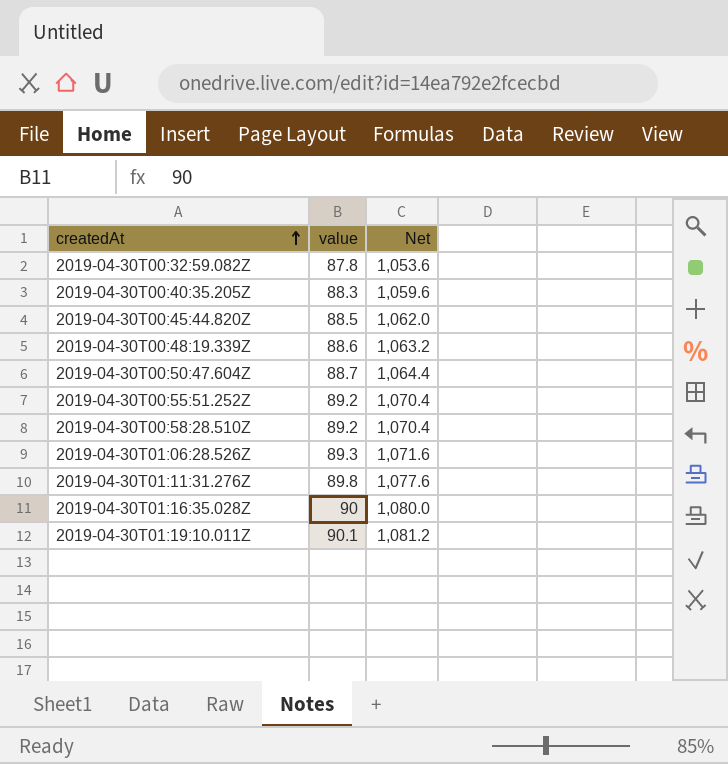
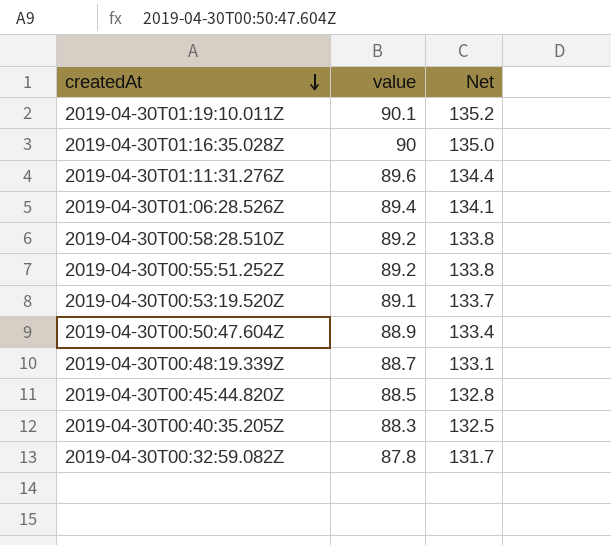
row order: createdAt ascending -> createdAt descending
column Net | formula: [value] * 12 -> [value] * 1.5
2019-04-30T01:11:31.276Z | value: 89.8 -> 89.6
2019-04-30T01:06:28.526Z | value: 89.3 -> 89.4
row 2019-04-30T00:53:19.520Z: none -> 89.1 | 133.7
2019-04-30T00:50:47.604Z | value: 88.7 -> 88.9
2019-04-30T00:48:19.339Z | value: 88.6 -> 88.7

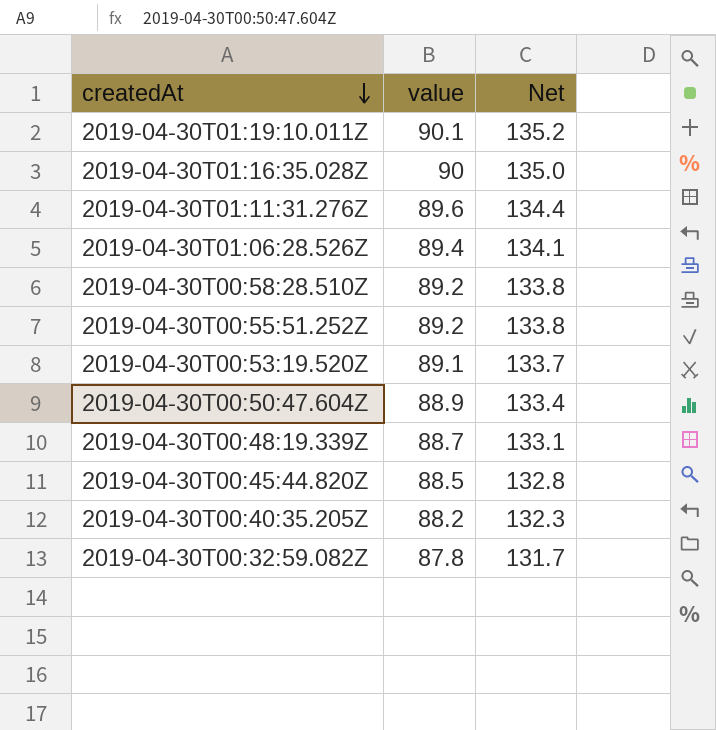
2019-04-30T00:40:35.205Z | value: 88.3 -> 88.2
2019-04-30T00:40:35.205Z | Net: 132.5 -> 132.3

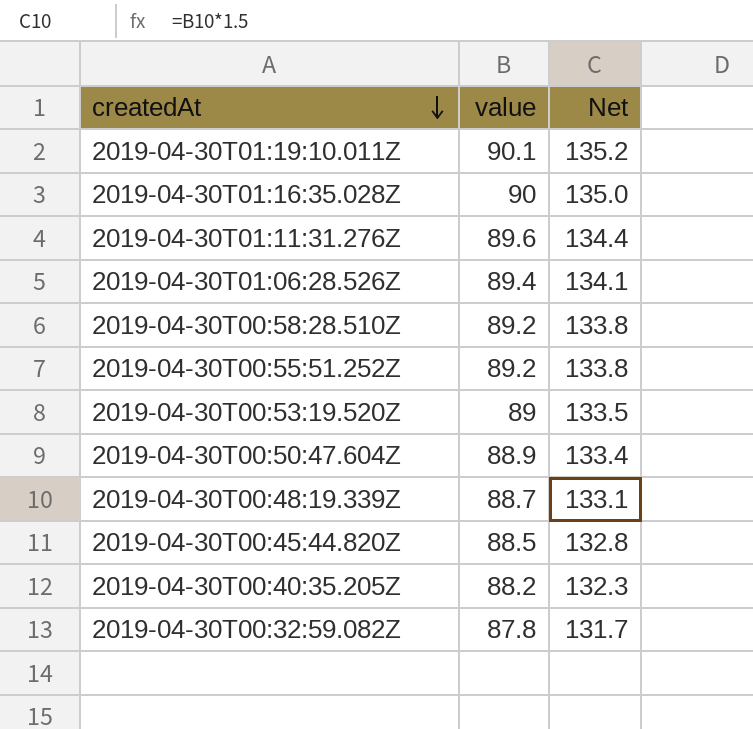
2019-04-30T00:53:19.520Z | value: 89.1 -> 89
2019-04-30T00:53:19.520Z | Net: 133.7 -> 133.5

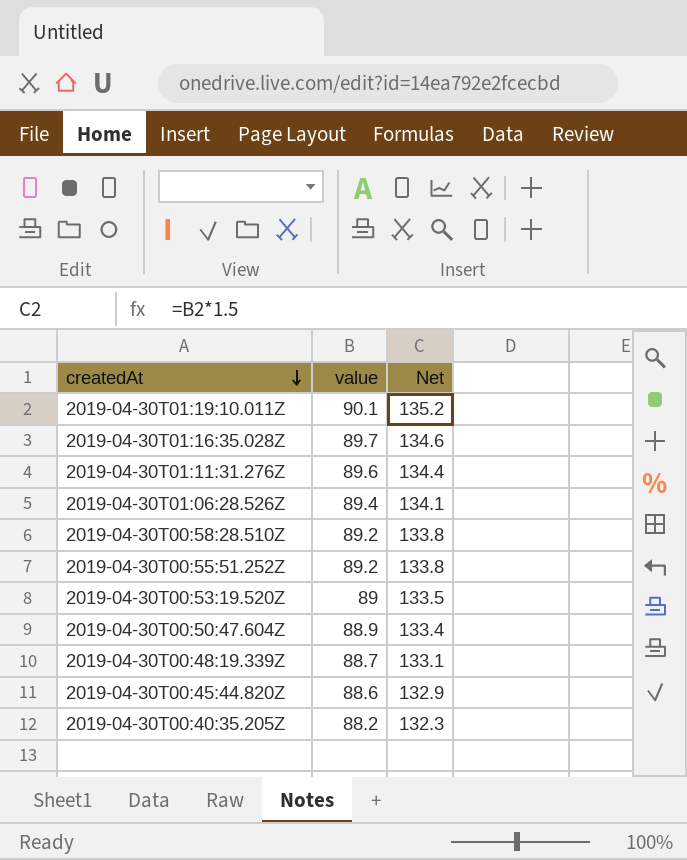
row 2019-04-30T00:32:59.082Z: 87.8 | 131.7 -> none
2019-04-30T01:16:35.028Z | value: 90 -> 89.7
2019-04-30T01:16:35.028Z | Net: 135.0 -> 134.6
2019-04-30T00:45:44.820Z | value: 88.5 -> 88.6
2019-04-30T00:45:44.820Z | Net: 132.8 -> 132.9

